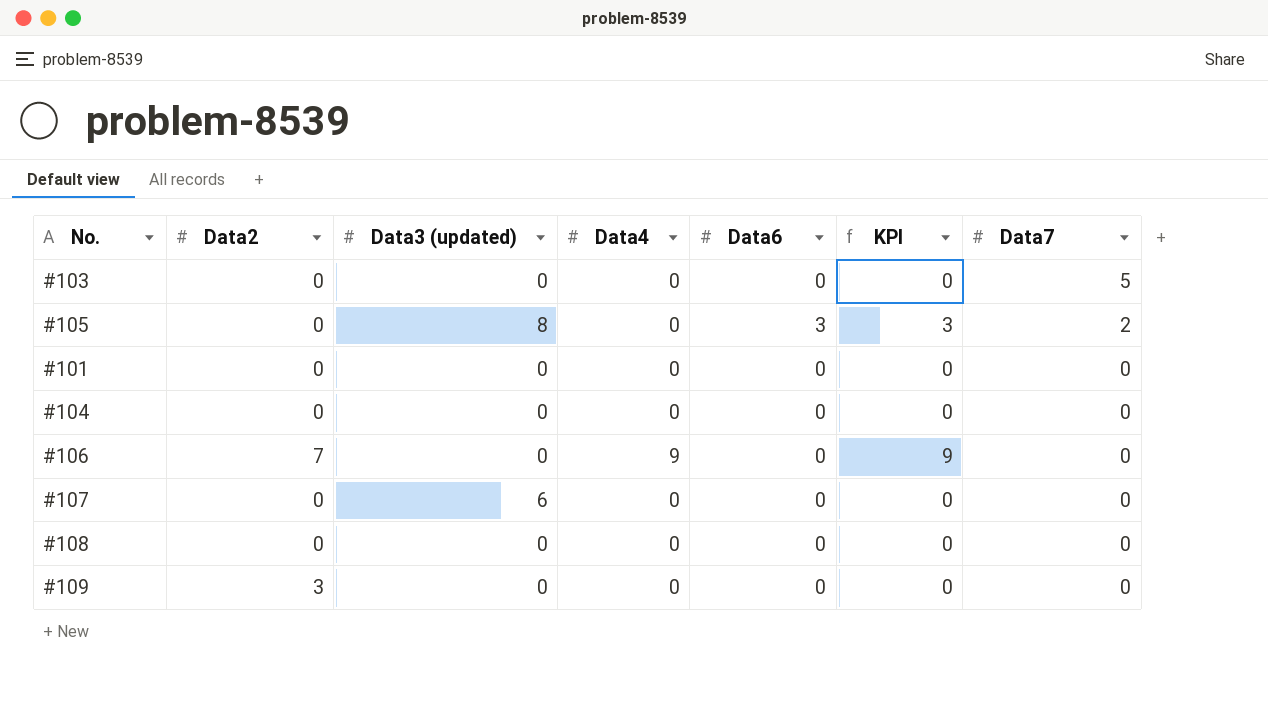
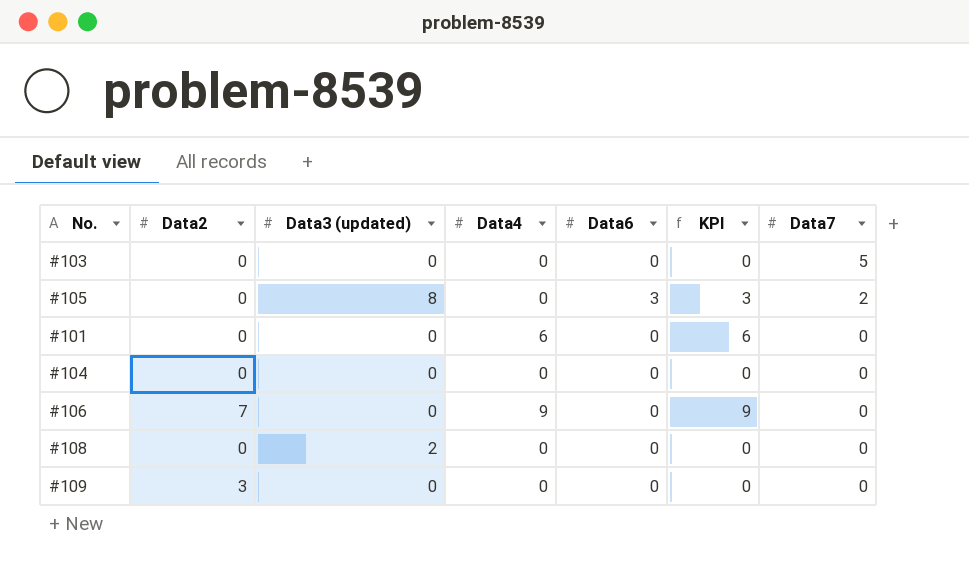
row #107: 0 | 6 | 0 | 0 | 0 | 0 -> none
#101 | Data4: 0 -> 6
#101 | KPI: 0 -> 6
#108 | Data3 (updated): 0 -> 2

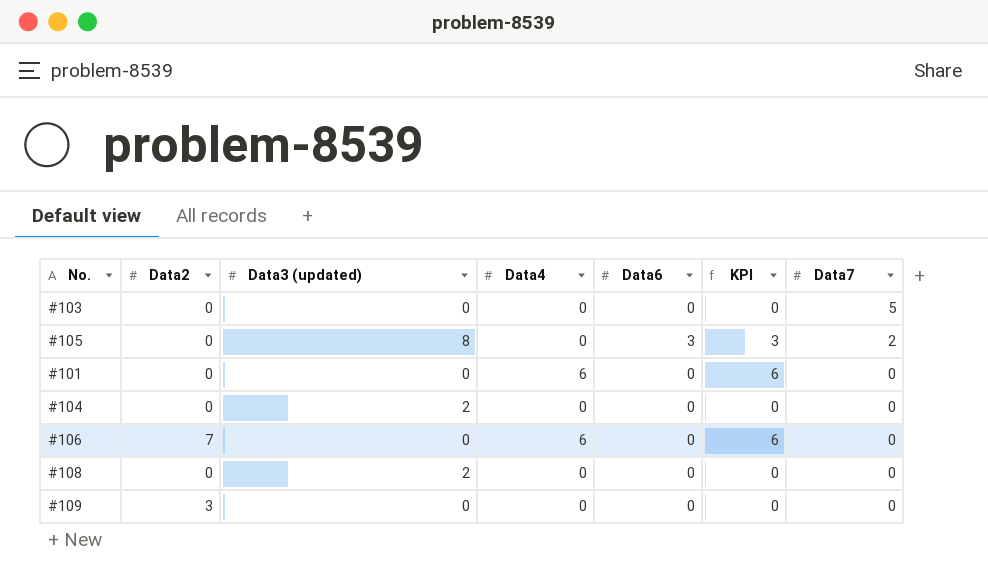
#104 | Data3 (updated): 0 -> 2
#106 | Data4: 9 -> 6
#106 | KPI: 9 -> 6

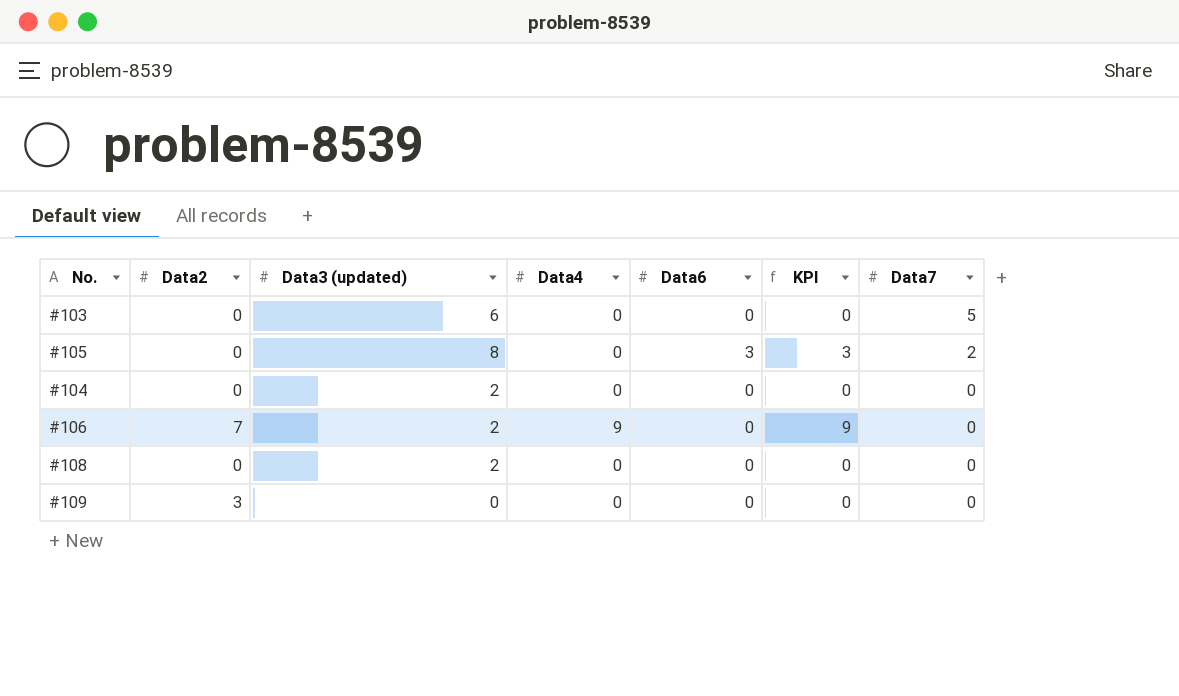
row #101: 0 | 0 | 6 | 0 | 6 | 0 -> none
#103 | Data3 (updated): 0 -> 6
#106 | Data3 (updated): 0 -> 2
#106 | Data4: 6 -> 9
#106 | KPI: 6 -> 9

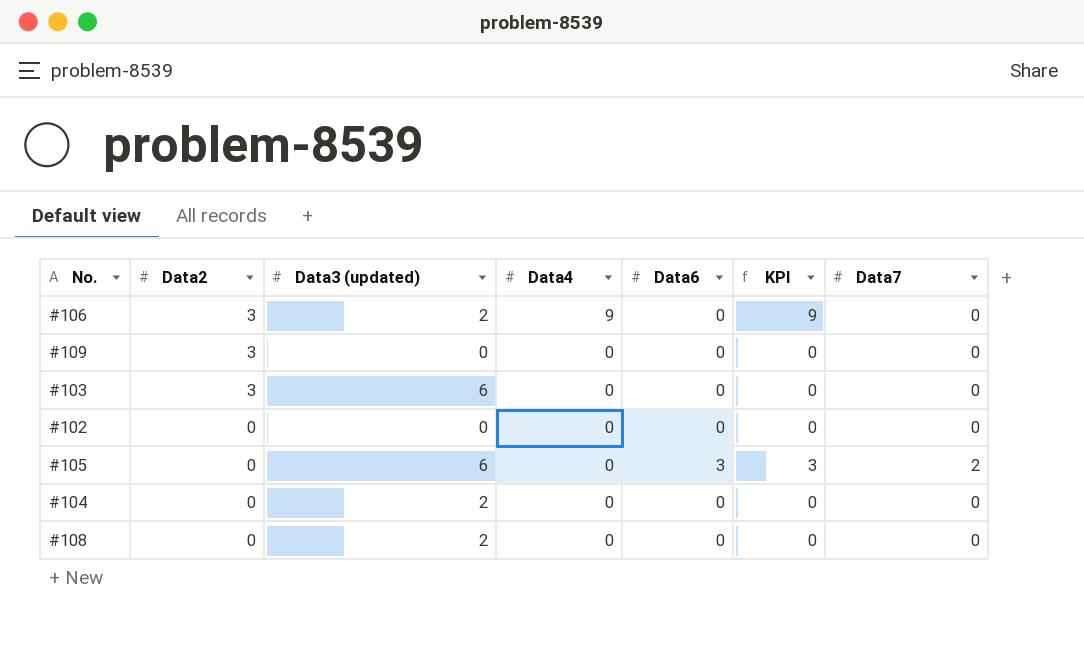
row order: Data7 descending -> Data2 descending
#106 | Data2: 7 -> 3
#103 | Data2: 0 -> 3
#103 | Data7: 5 -> 0
row #102: none -> 0 | 0 | 0 | 0 | 0 | 0
#105 | Data3 (updated): 8 -> 6

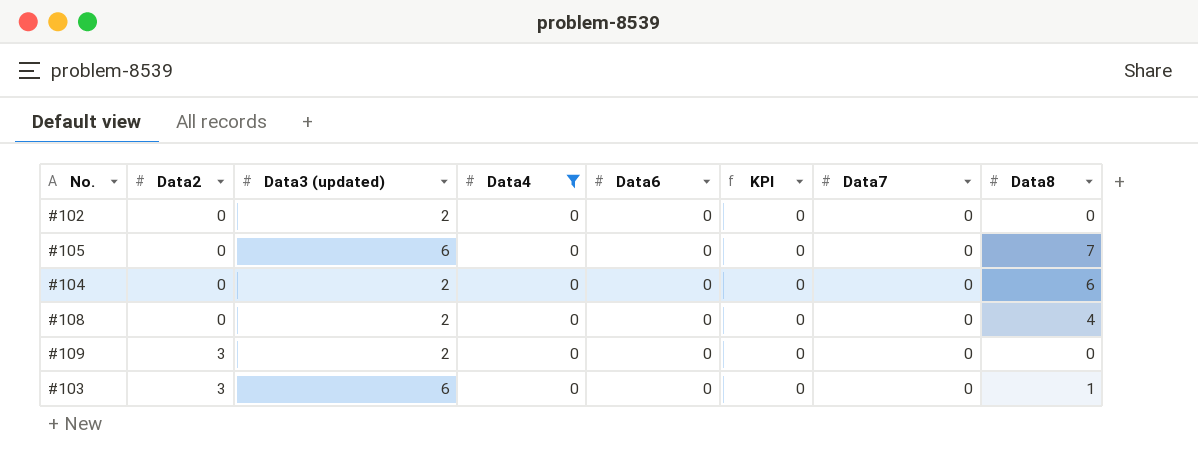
filter: none -> Data4 = 0
row order: Data2 descending -> Data2 ascending
column Data8 | position: none -> 8
#102 | Data3 (updated): 0 -> 2
#105 | Data6: 3 -> 0
#105 | KPI: 3 -> 0
#105 | Data7: 2 -> 0
#109 | Data3 (updated): 0 -> 2

